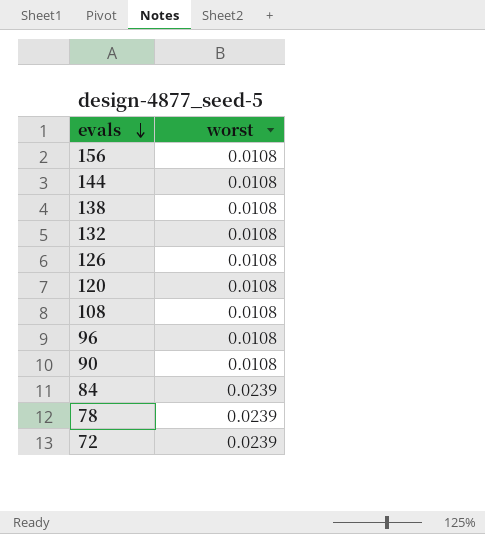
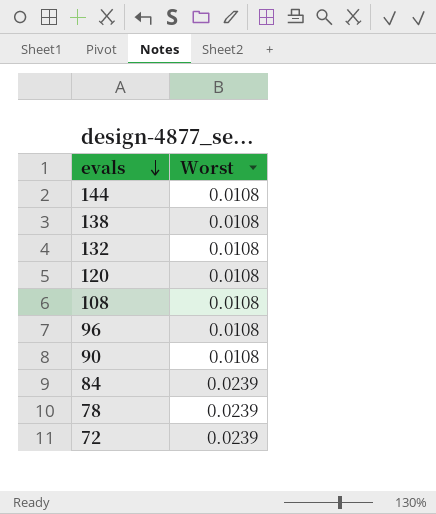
column name: worst -> Worst
row 156: 0.0108 -> none
row 126: 0.0108 -> none

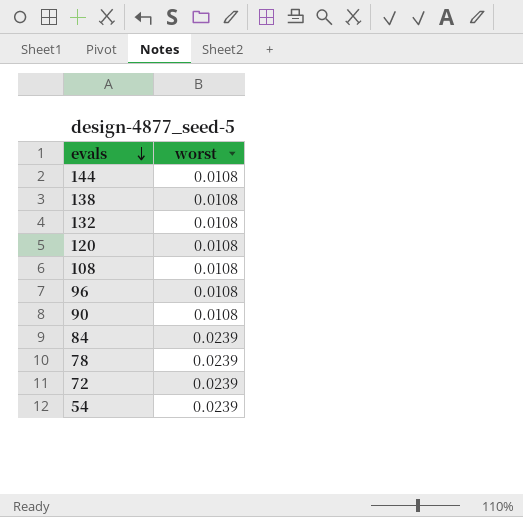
column name: Worst -> worst
row 54: none -> 0.0239

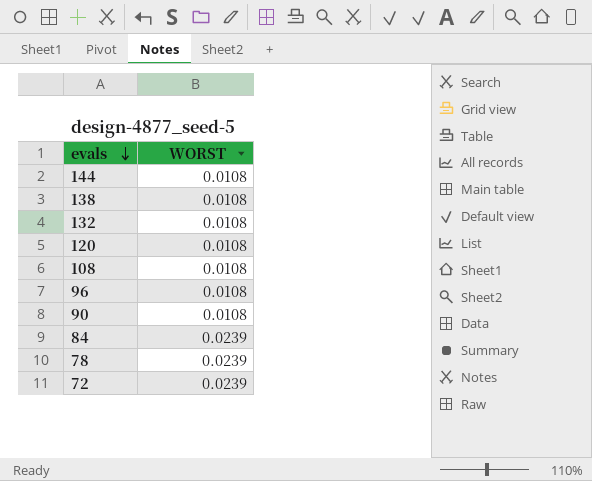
column name: worst -> WORST
row 54: 0.0239 -> none

